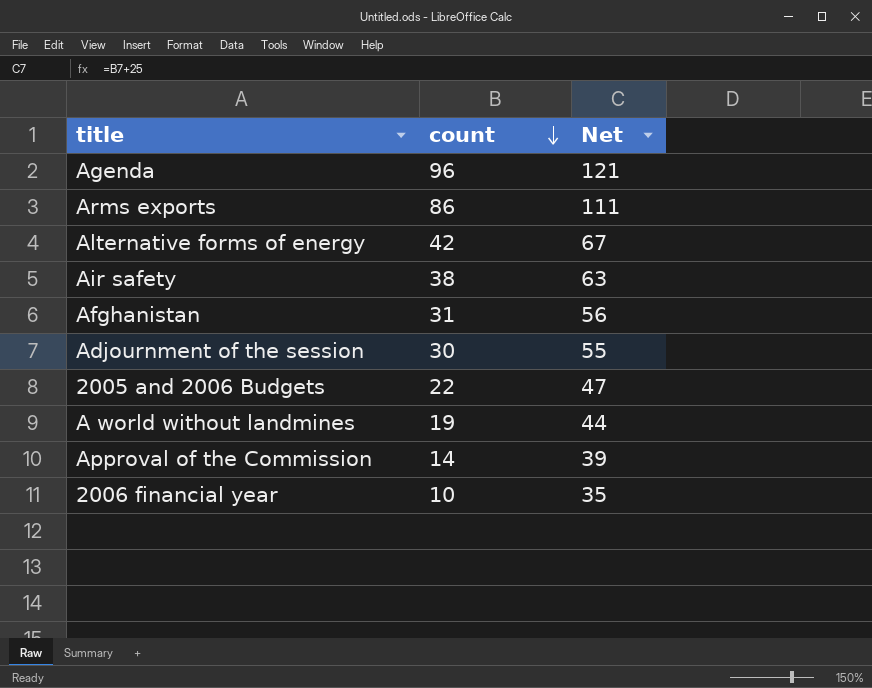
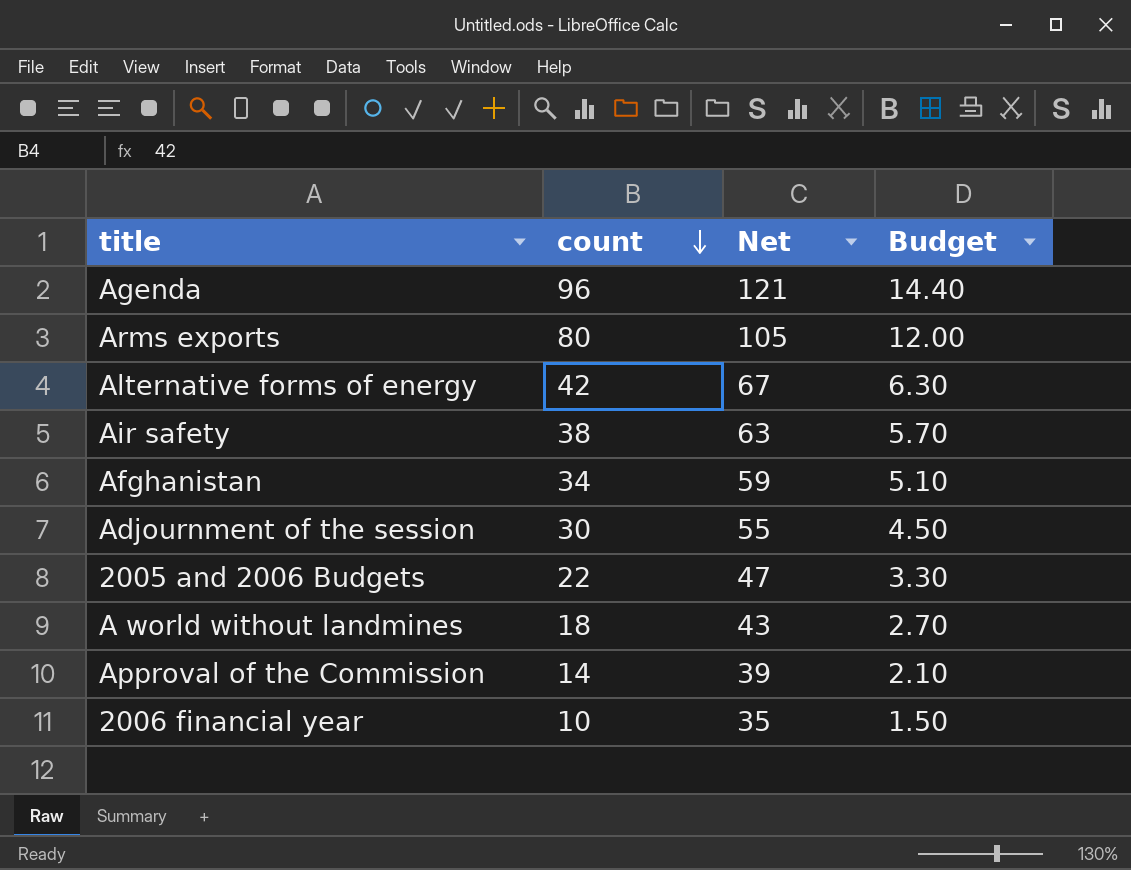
column Budget | formula: none -> [count] * 0.15
Arms exports | count: 86 -> 80
Arms exports | Net: 111 -> 105
Afghanistan | count: 31 -> 34
Afghanistan | Net: 56 -> 59
A world without landmines | count: 19 -> 18
A world without landmines | Net: 44 -> 43

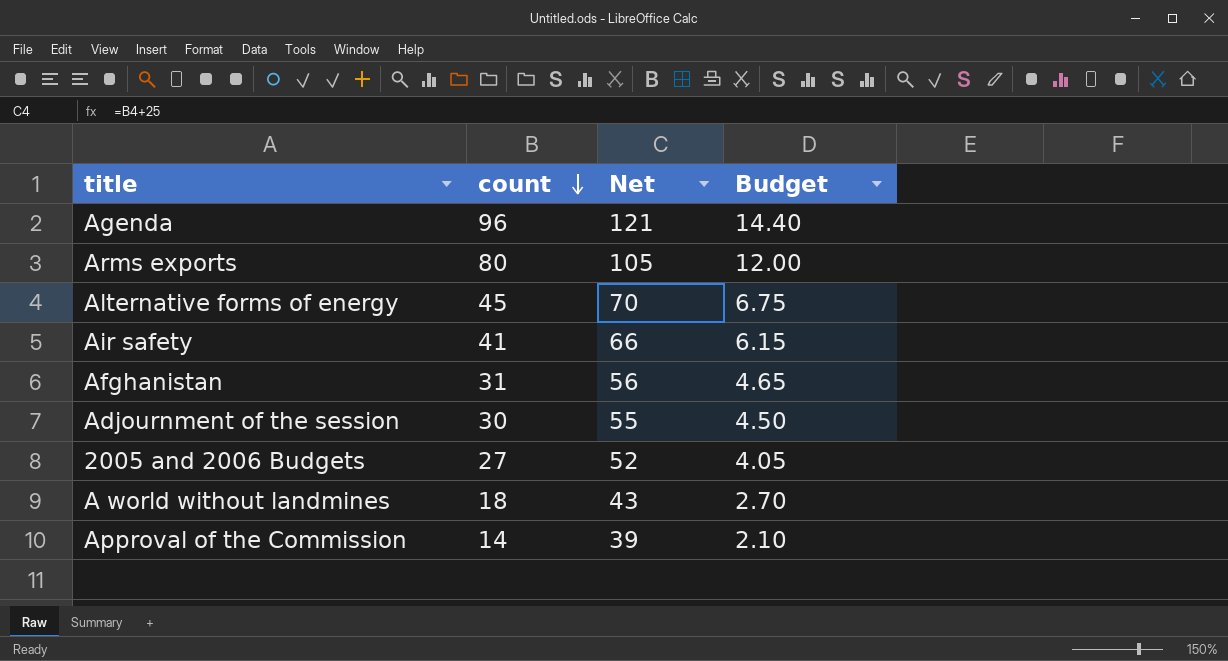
row 2006 financial year: 10 | 35 | 1.50 -> none
Alternative forms of energy | count: 42 -> 45
Alternative forms of energy | Net: 67 -> 70
Alternative forms of energy | Budget: 6.30 -> 6.75
Air safety | count: 38 -> 41
Air safety | Net: 63 -> 66
Air safety | Budget: 5.70 -> 6.15
Afghanistan | count: 34 -> 31
Afghanistan | Net: 59 -> 56
Afghanistan | Budget: 5.10 -> 4.65
2005 and 2006 Budgets | count: 22 -> 27
2005 and 2006 Budgets | Net: 47 -> 52
2005 and 2006 Budgets | Budget: 3.30 -> 4.05

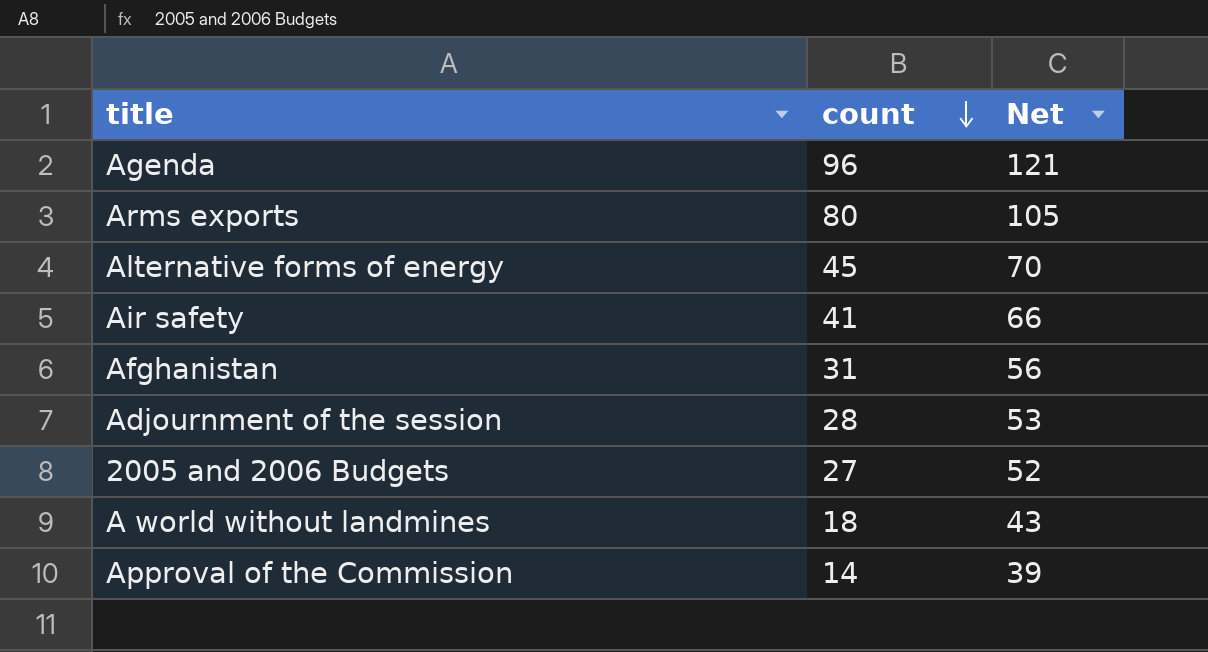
column Budget | formula: [count] * 0.15 -> none
Adjournment of the session | count: 30 -> 28
Adjournment of the session | Net: 55 -> 53

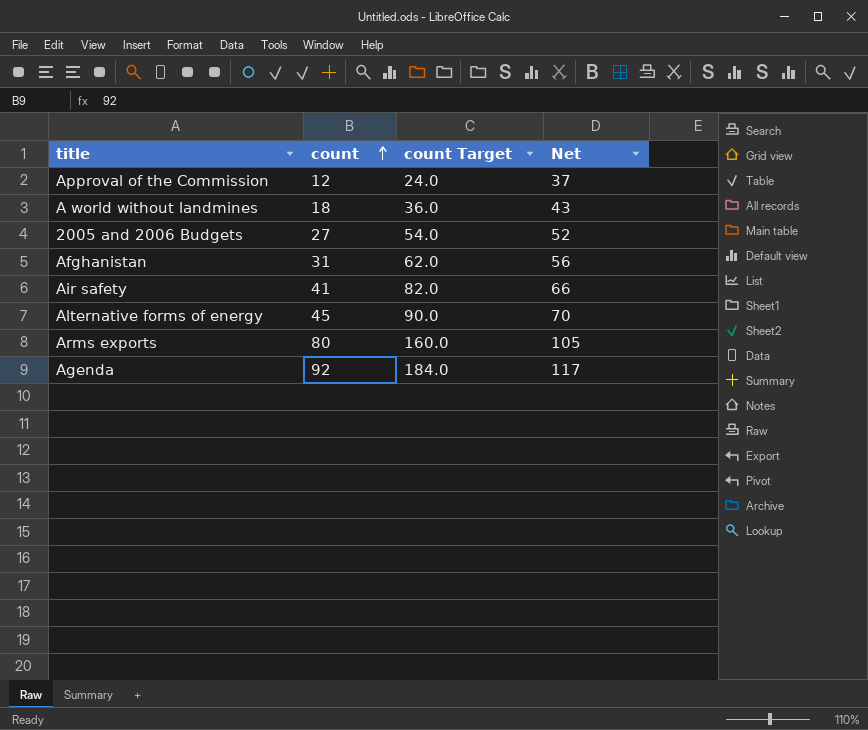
row order: count descending -> count ascending
column count Target | formula: none -> [count] * 2
row Adjournment of the session: 28 | 53 -> none
Approval of the Commission | count: 14 -> 12
Approval of the Commission | Net: 39 -> 37
Agenda | count: 96 -> 92
Agenda | Net: 121 -> 117

